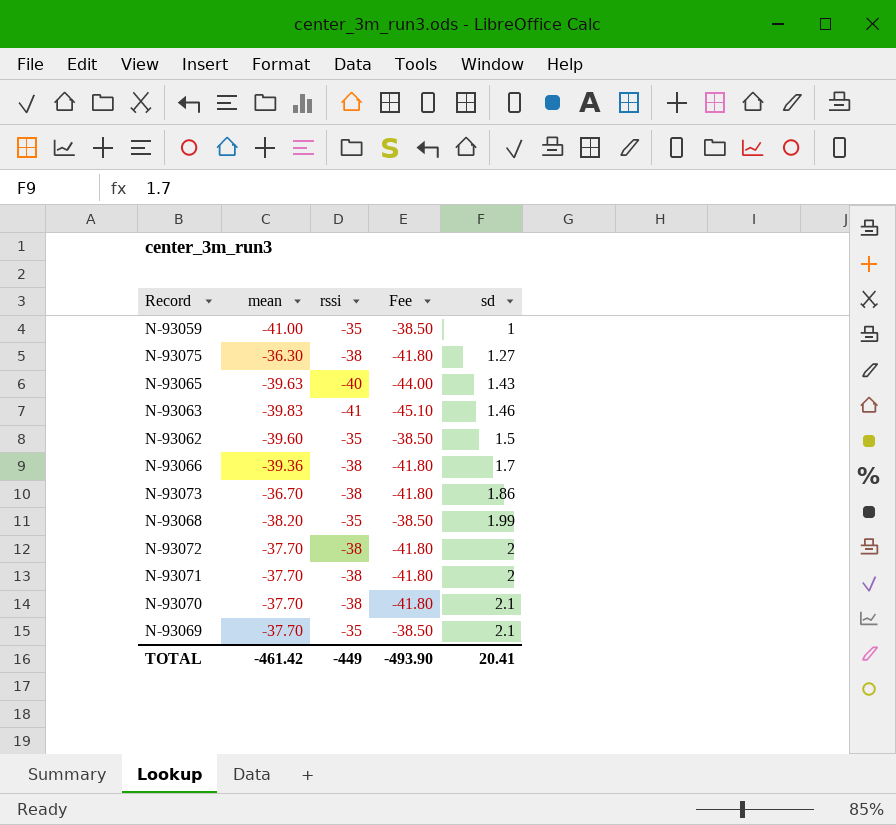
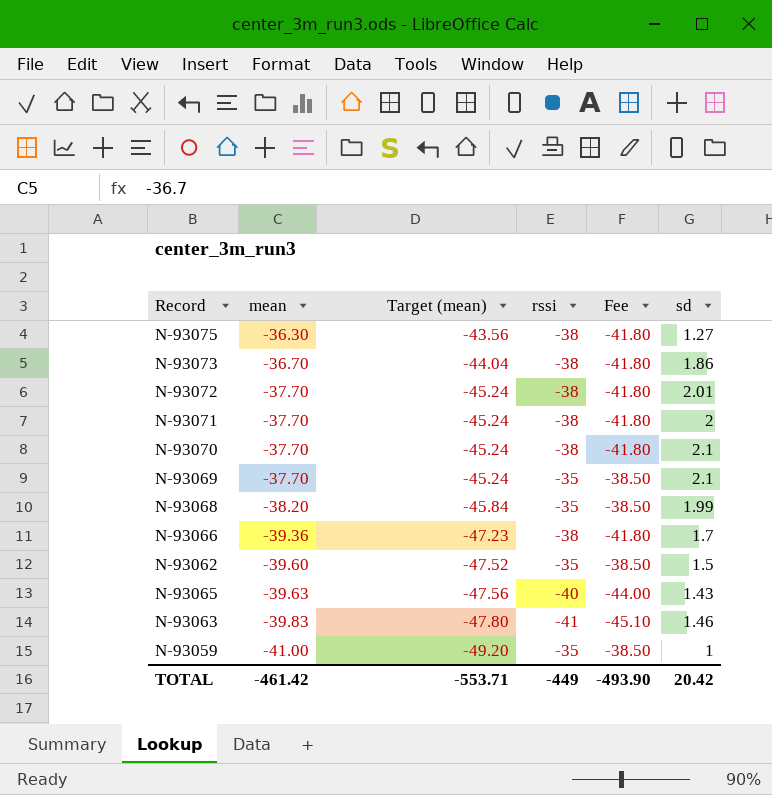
row order: sd ascending -> mean descending
column Target (mean) | formula: none -> [mean] * 1.2
N-93072 | sd: 2 -> 2.01
TOTAL | sd: 20.41 -> 20.42

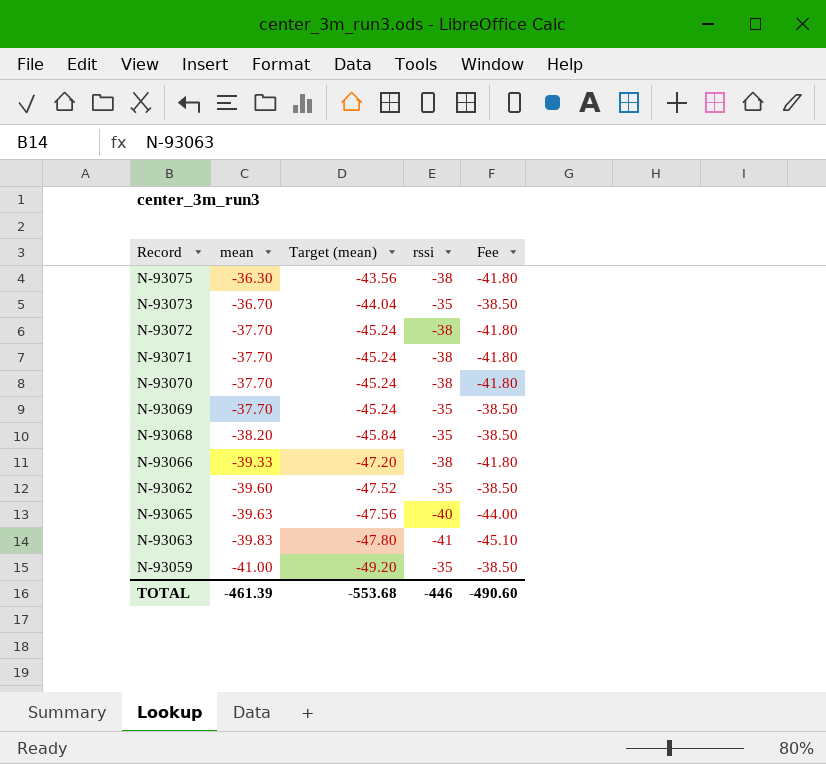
column sd | position: 6 -> none
N-93073 | rssi: -38 -> -35
N-93073 | Fee: -41.80 -> -38.50
N-93066 | mean: -39.36 -> -39.33
N-93066 | Target (mean): -47.23 -> -47.20
TOTAL | mean: -461.42 -> -461.39
TOTAL | Target (mean): -553.71 -> -553.68
TOTAL | rssi: -449 -> -446
TOTAL | Fee: -493.90 -> -490.60

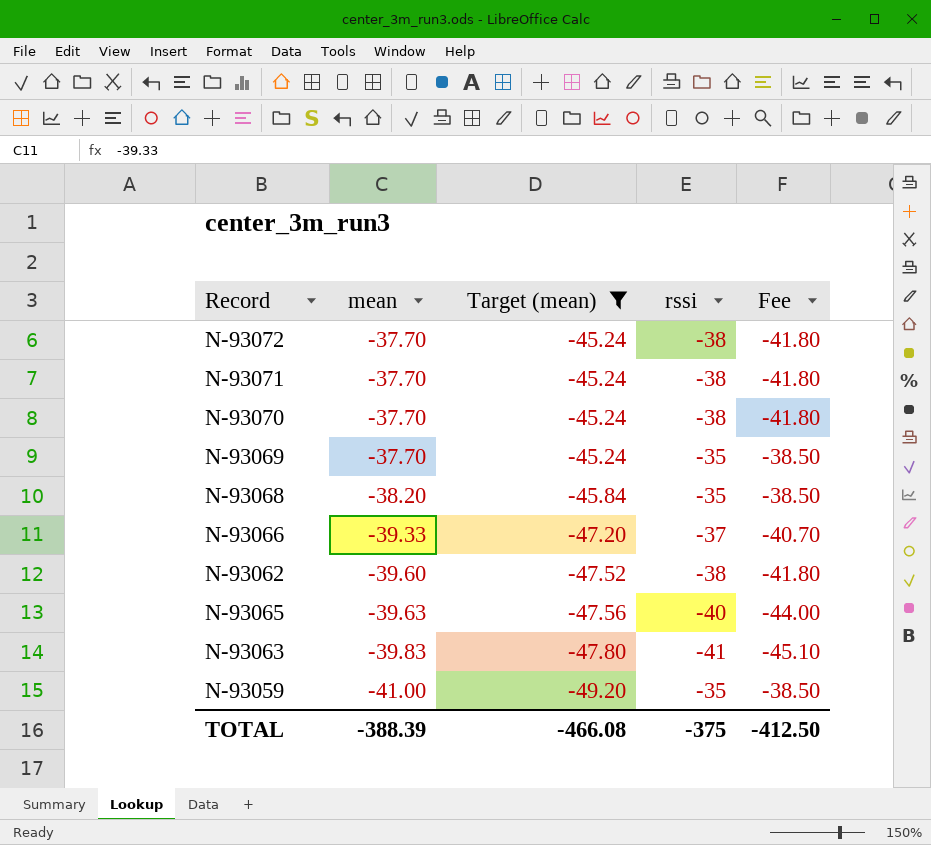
filter: none -> Target (mean) <= -45.24
N-93066 | rssi: -38 -> -37
N-93066 | Fee: -41.80 -> -40.70
N-93062 | rssi: -35 -> -38
N-93062 | Fee: -38.50 -> -41.80
TOTAL | mean: -461.39 -> -388.39
TOTAL | Target (mean): -553.68 -> -466.08
TOTAL | rssi: -446 -> -375
TOTAL | Fee: -490.60 -> -412.50

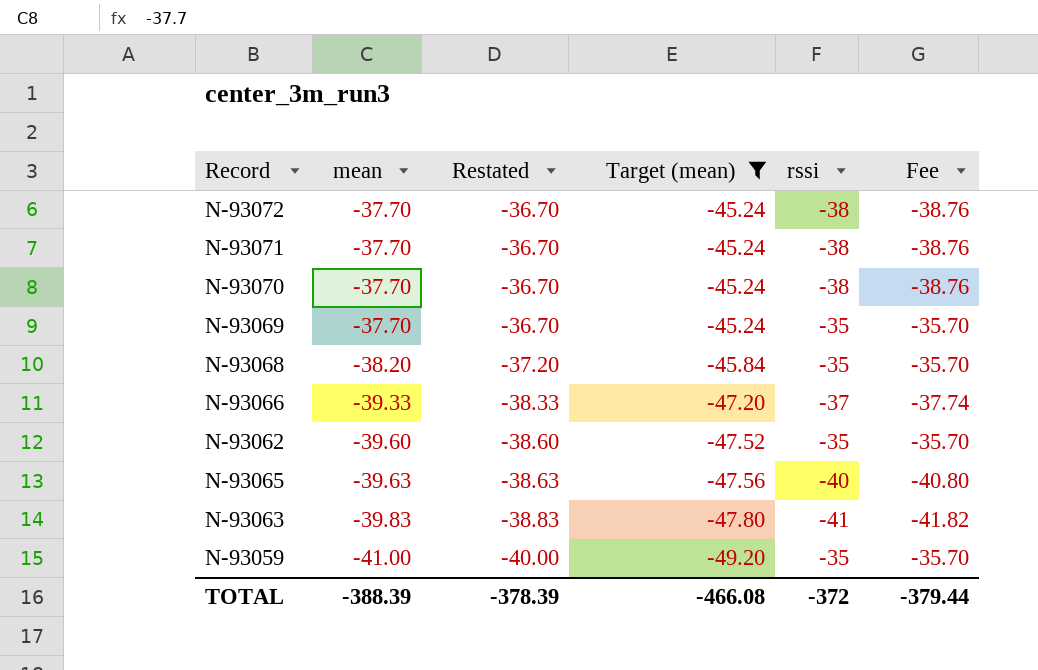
column Restated | formula: none -> [mean] + 1
column Fee | formula: [rssi] * 1.1 -> [rssi] * 1.02
N-93062 | rssi: -38 -> -35
TOTAL | rssi: -375 -> -372
TOTAL | Fee: -412.50 -> -379.44

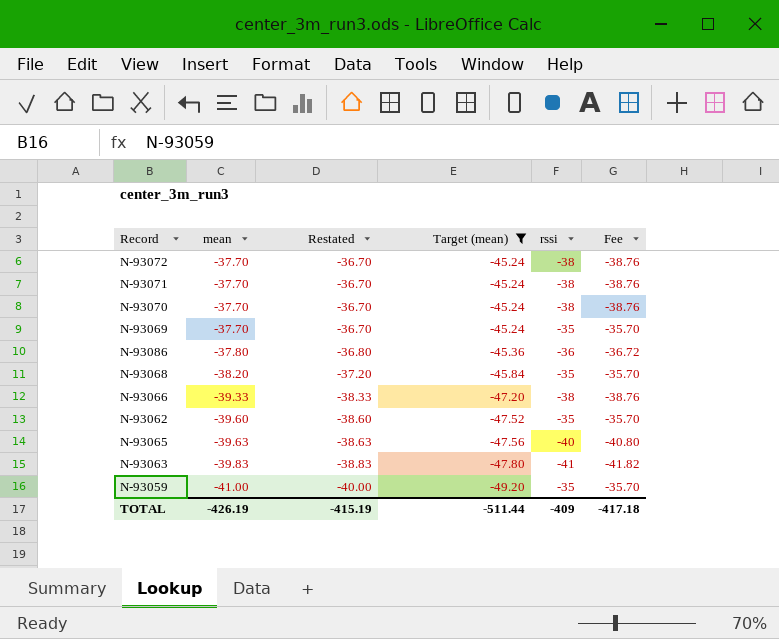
row N-93086: none -> -37.80 | -36.80 | -45.36 | -36 | -36.72
N-93066 | rssi: -37 -> -38
N-93066 | Fee: -37.74 -> -38.76
TOTAL | mean: -388.39 -> -426.19
TOTAL | Restated: -378.39 -> -415.19
TOTAL | Target (mean): -466.08 -> -511.44
TOTAL | rssi: -372 -> -409
TOTAL | Fee: -379.44 -> -417.18

